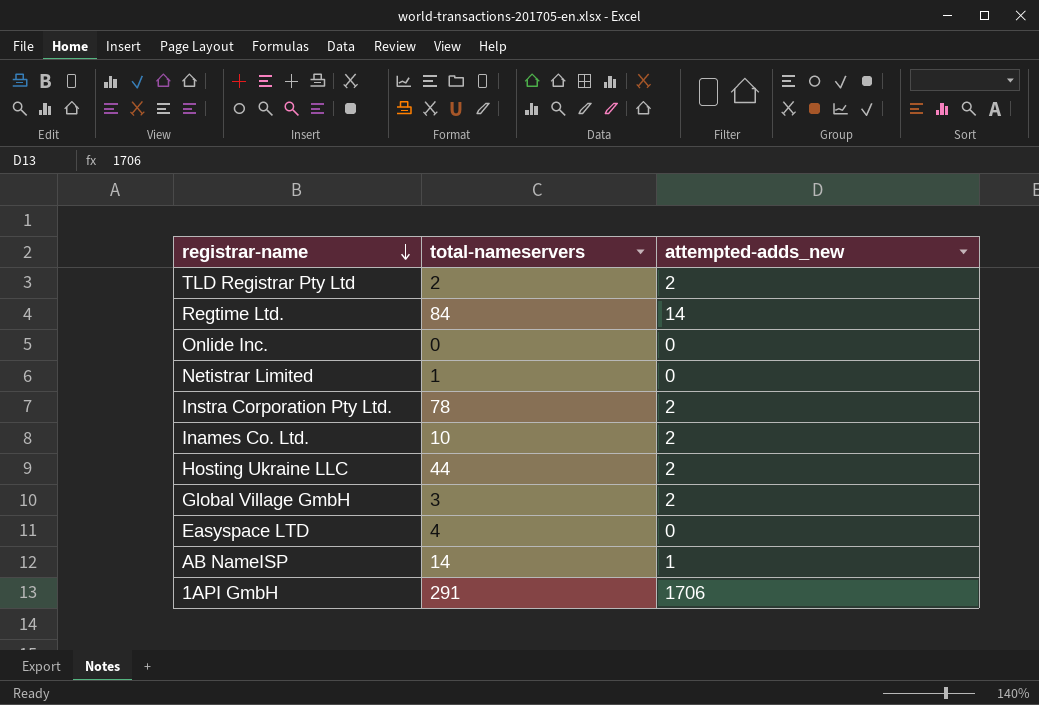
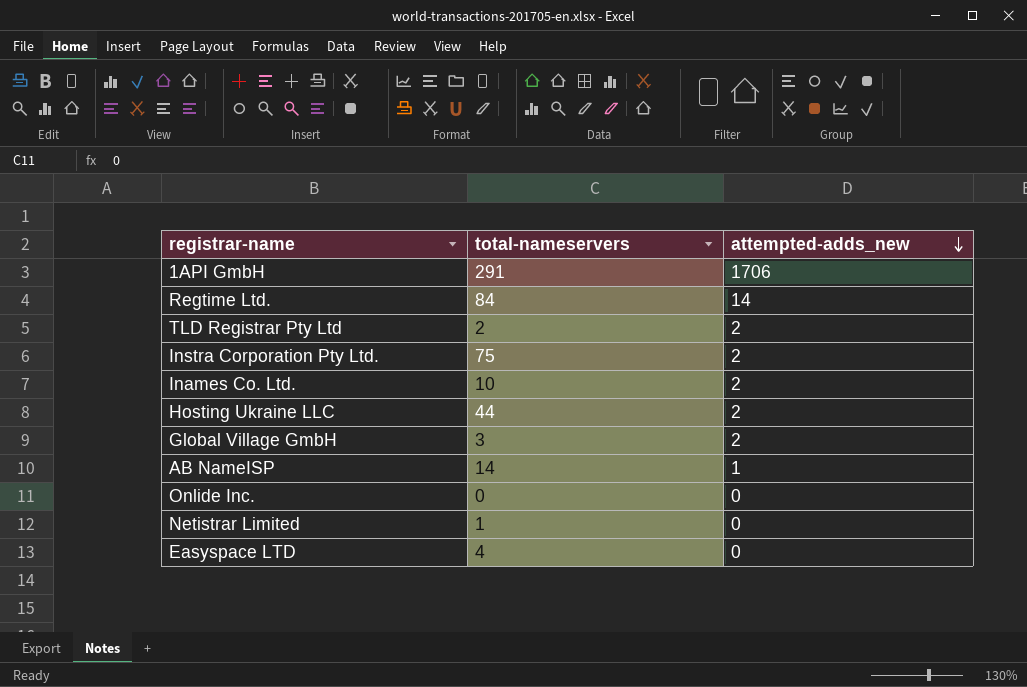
row order: registrar-name descending -> attempted-adds_new descending
Instra Corporation Pty Ltd. | total-nameservers: 78 -> 75

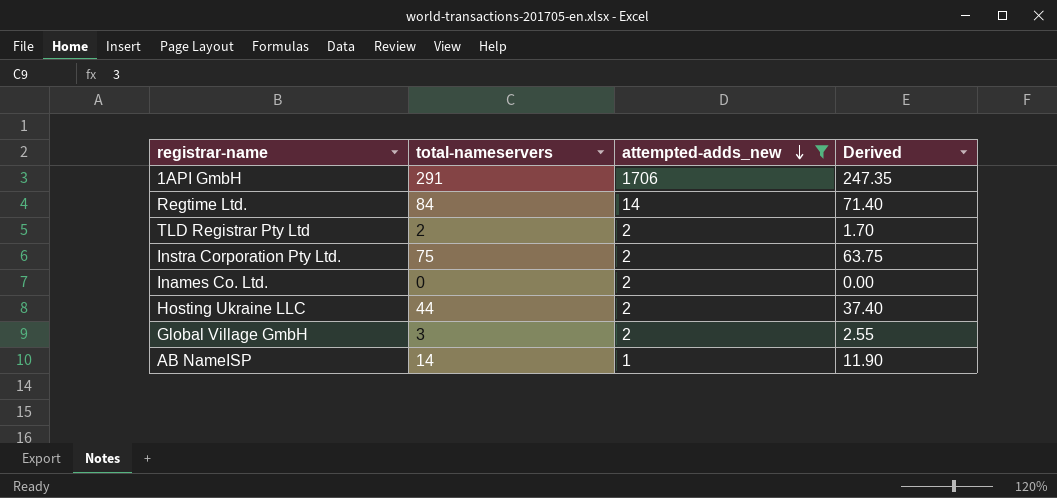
filter: none -> attempted-adds_new != 0
column Derived | formula: none -> [total-nameservers] * 0.85
Inames Co. Ltd. | total-nameservers: 10 -> 0

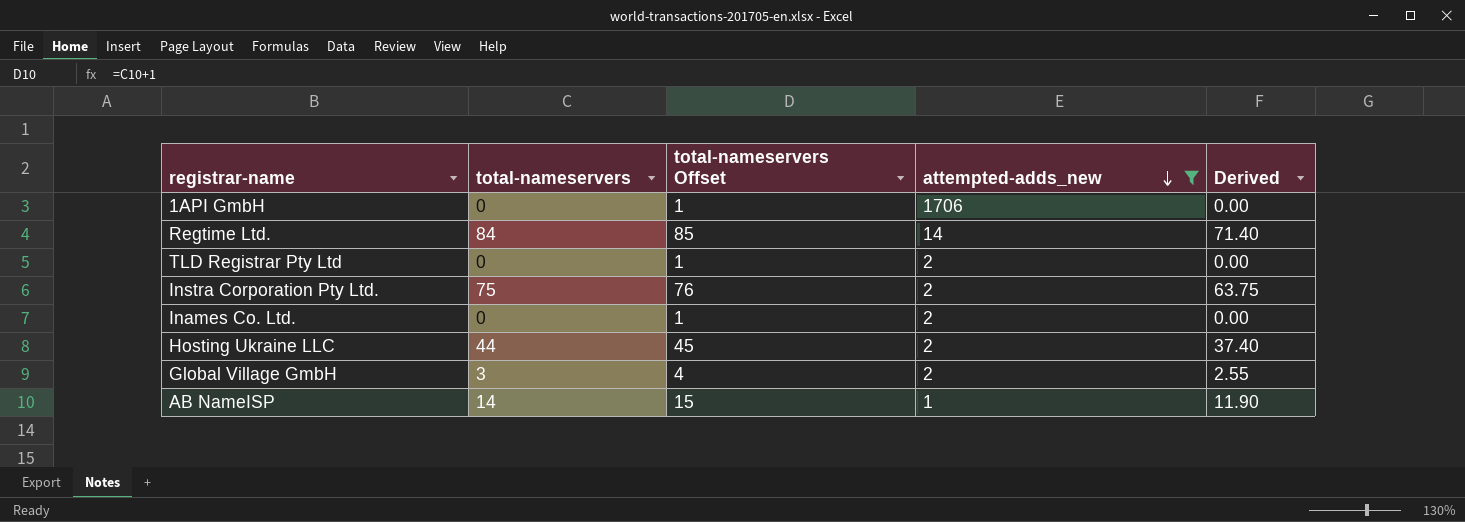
column total-nameservers Offset | formula: none -> [total-nameservers] + 1
1API GmbH | total-nameservers: 291 -> 0
1API GmbH | Derived: 247.35 -> 0.00
TLD Registrar Pty Ltd | total-nameservers: 2 -> 0
TLD Registrar Pty Ltd | Derived: 1.70 -> 0.00

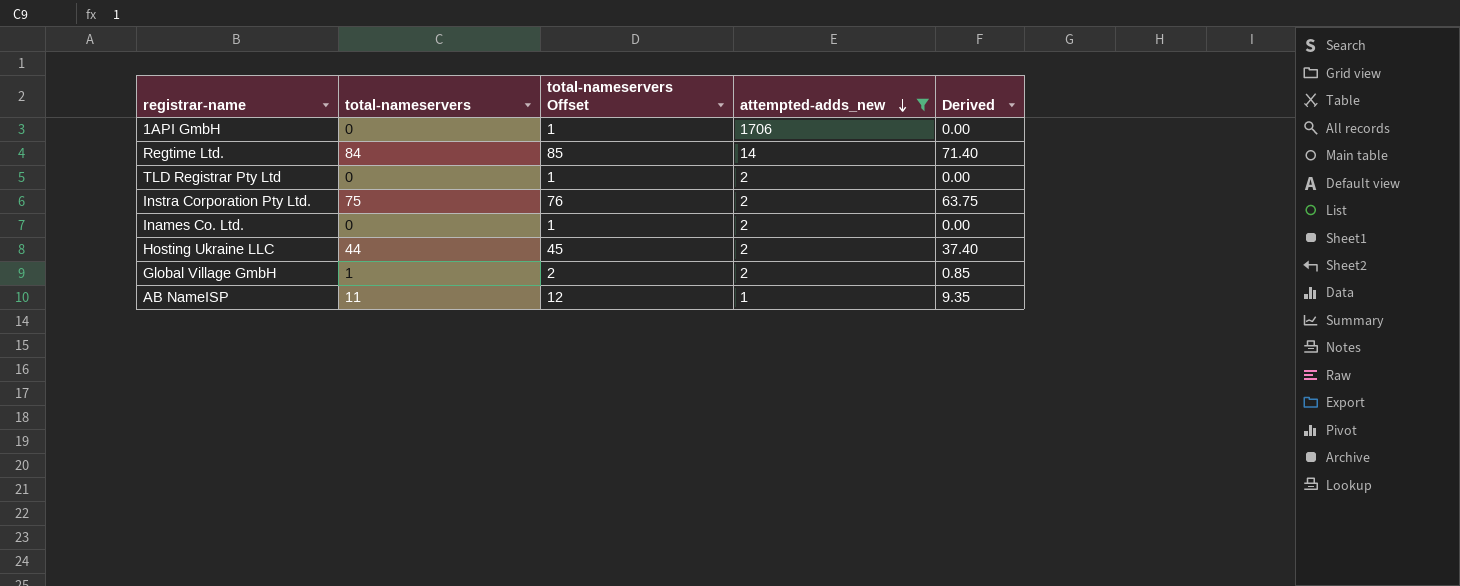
Global Village GmbH | total-nameservers: 3 -> 1
Global Village GmbH | total-nameservers Offset: 4 -> 2
Global Village GmbH | Derived: 2.55 -> 0.85
AB NameISP | total-nameservers: 14 -> 11
AB NameISP | total-nameservers Offset: 15 -> 12
AB NameISP | Derived: 11.90 -> 9.35

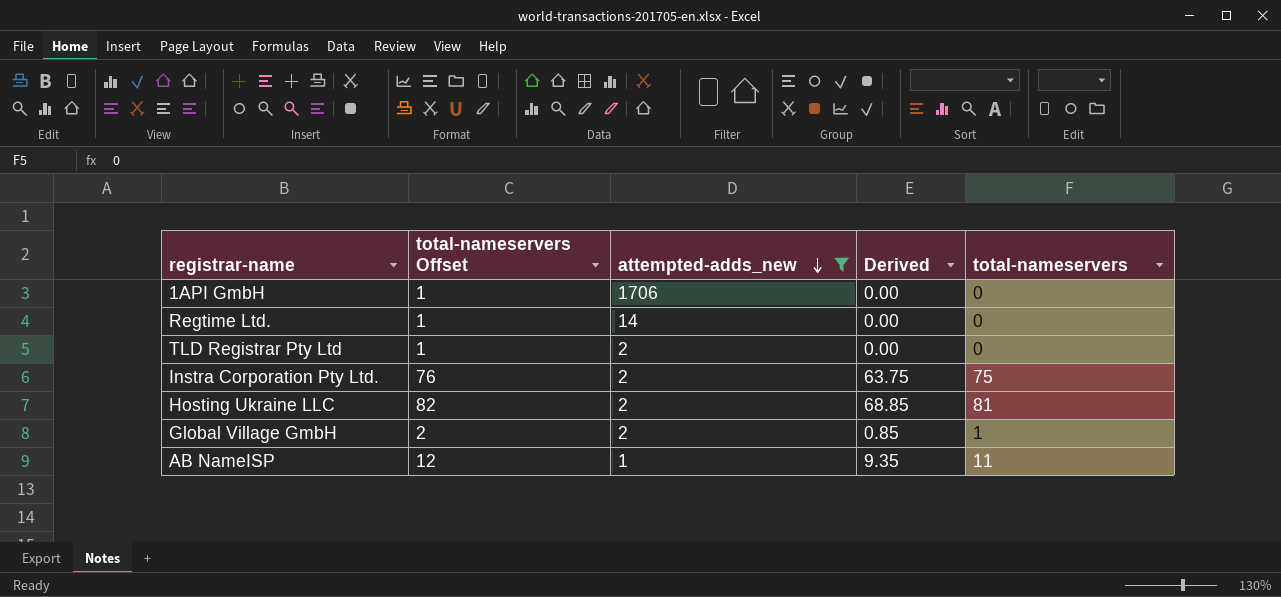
column total-nameservers | position: 2 -> 5
row Inames Co. Ltd.: 0 | 1 | 2 | 0.00 -> none
Regtime Ltd. | total-nameservers Offset: 85 -> 1
Regtime Ltd. | Derived: 71.40 -> 0.00
Regtime Ltd. | total-nameservers: 84 -> 0
Hosting Ukraine LLC | total-nameservers Offset: 45 -> 82
Hosting Ukraine LLC | Derived: 37.40 -> 68.85
Hosting Ukraine LLC | total-nameservers: 44 -> 81

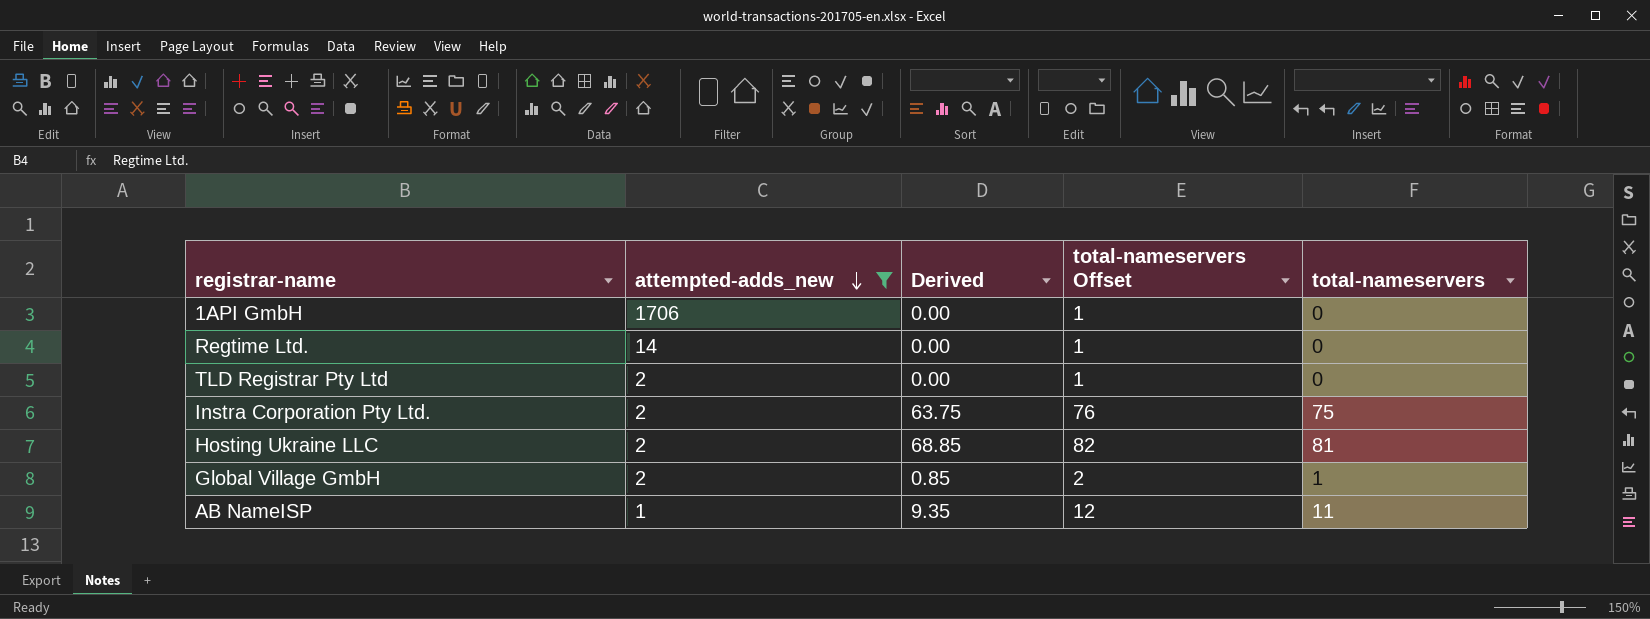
column total-nameservers Offset | position: 2 -> 4

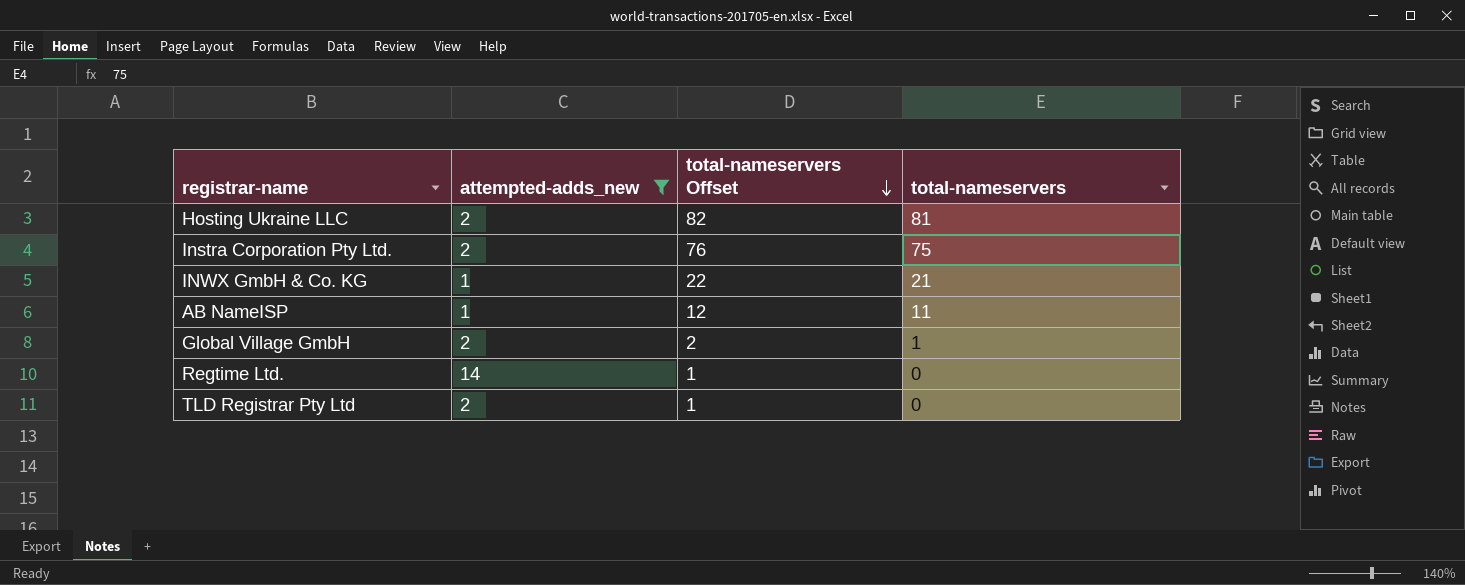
row order: attempted-adds_new descending -> total-nameservers Offset descending
column Derived | formula: [total-nameservers] * 0.85 -> none
row 1API GmbH: 1706 | 0.00 | 1 | 0 -> none
row INWX GmbH & Co. KG: none -> 1 | 22 | 21

